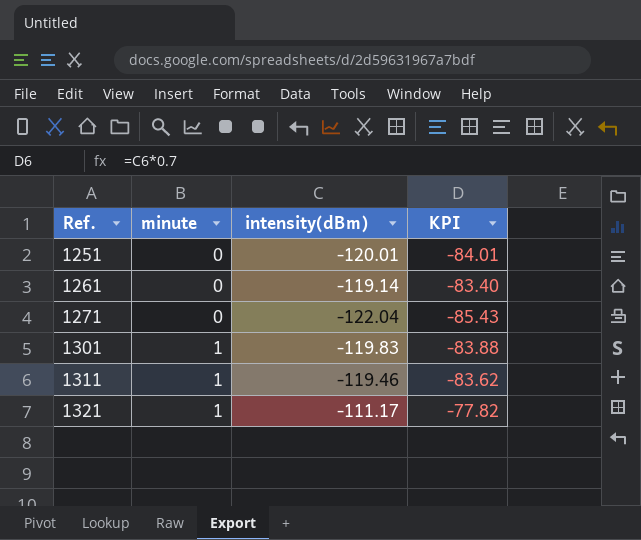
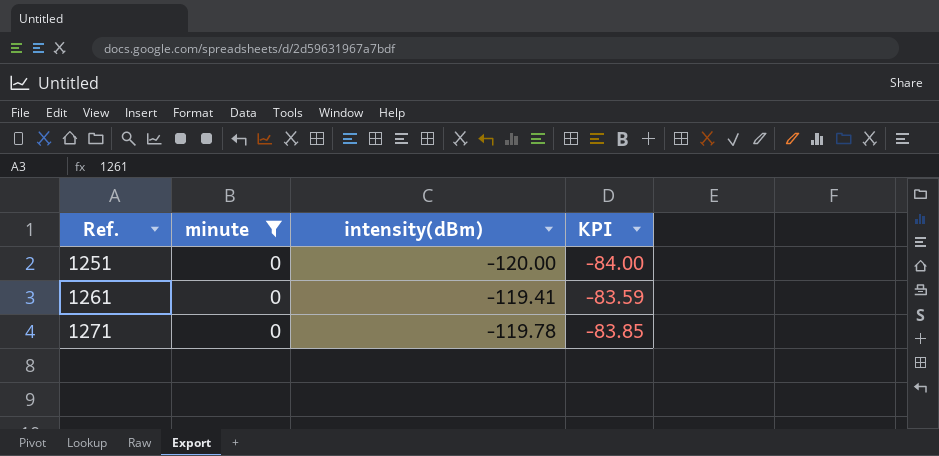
filter: none -> minute = 0
1251 | intensity(dBm): -120.01 -> -120.00
1251 | KPI: -84.01 -> -84.00
1261 | intensity(dBm): -119.14 -> -119.41
1261 | KPI: -83.40 -> -83.59
1271 | intensity(dBm): -122.04 -> -119.78
1271 | KPI: -85.43 -> -83.85

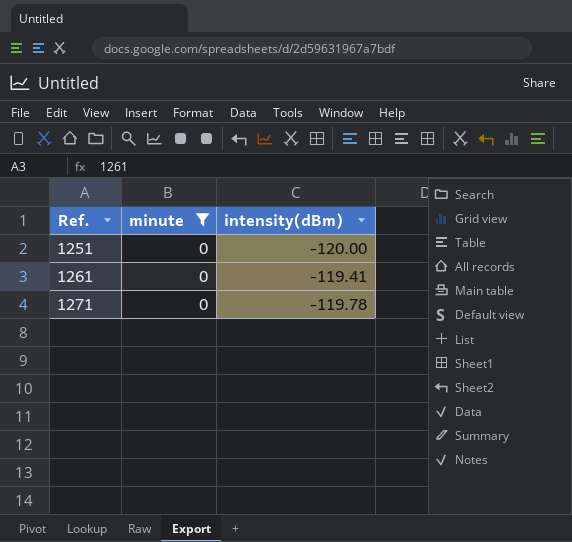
column KPI | formula: [intensity(dBm)] * 0.7 -> none

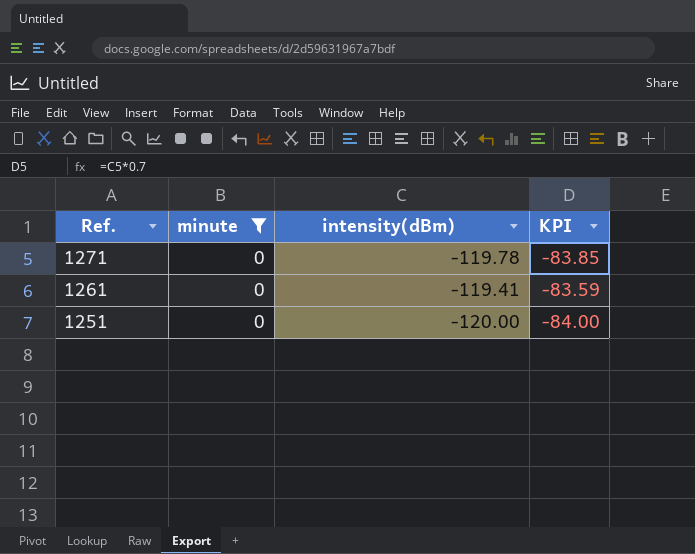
row order: Ref. ascending -> Ref. descending
column KPI | formula: none -> [intensity(dBm)] * 0.7

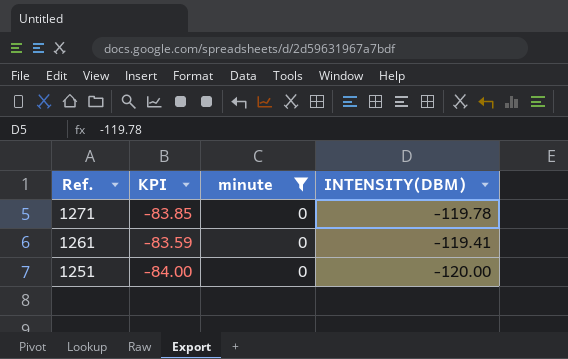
column KPI | position: 4 -> 2
column name: intensity(dBm) -> INTENSITY(DBM)

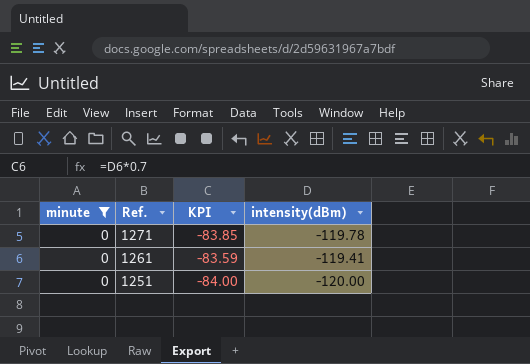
column minute | position: 3 -> 1
column name: INTENSITY(DBM) -> intensity(dBm)

